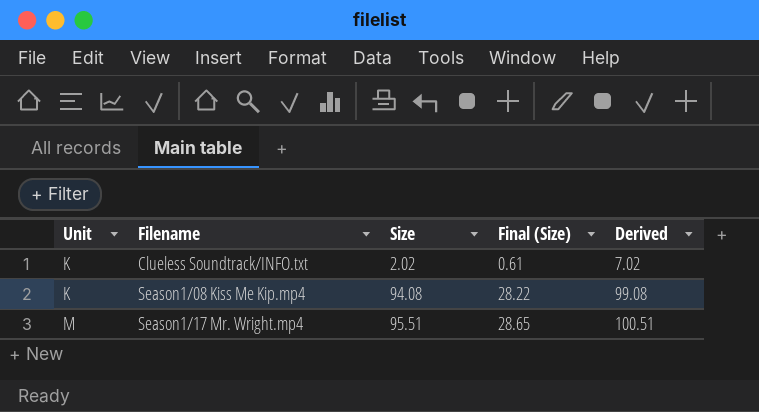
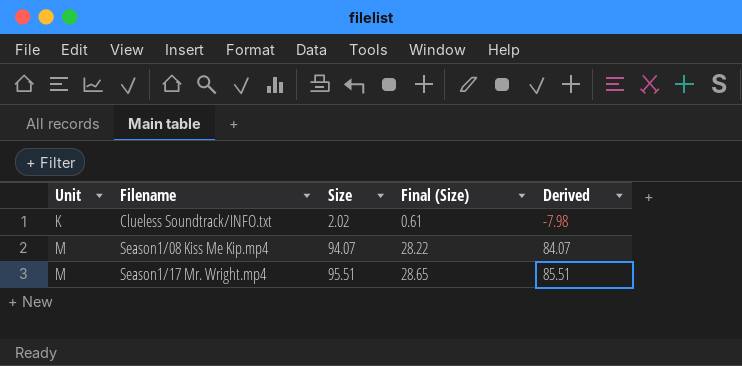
column Derived | formula: [Size] + 5 -> [Size] - 10
Season1/08 Kiss Me Kip.mp4 | Unit: K -> M
Season1/08 Kiss Me Kip.mp4 | Size: 94.08 -> 94.07

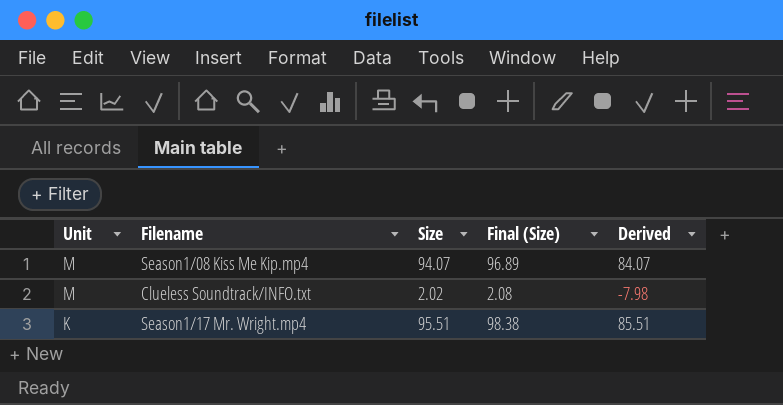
row order: Unit ascending -> Unit descending
column Final (Size) | formula: [Size] * 0.3 -> [Size] * 1.03
Clueless Soundtrack/INFO.txt | Unit: K -> M
Season1/17 Mr. Wright.mp4 | Unit: M -> K

